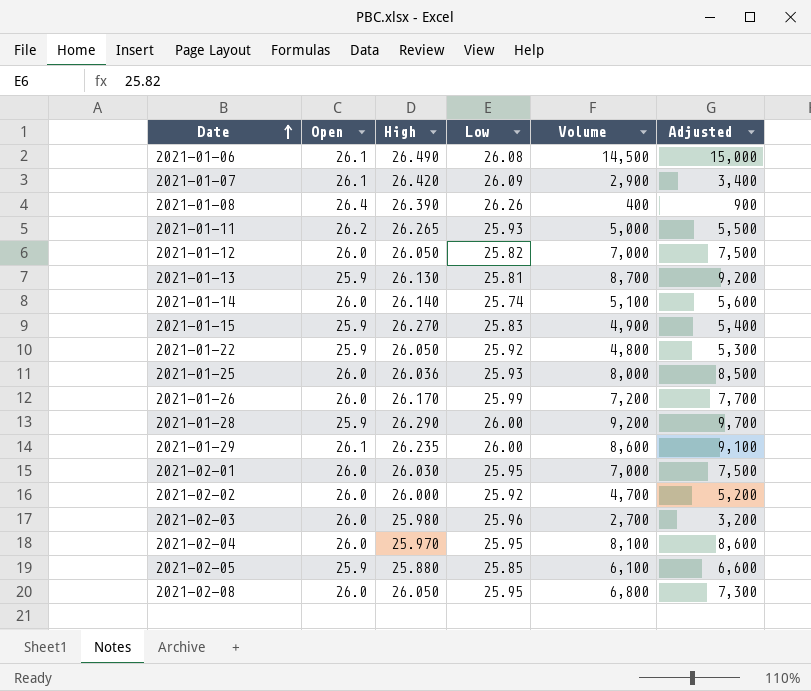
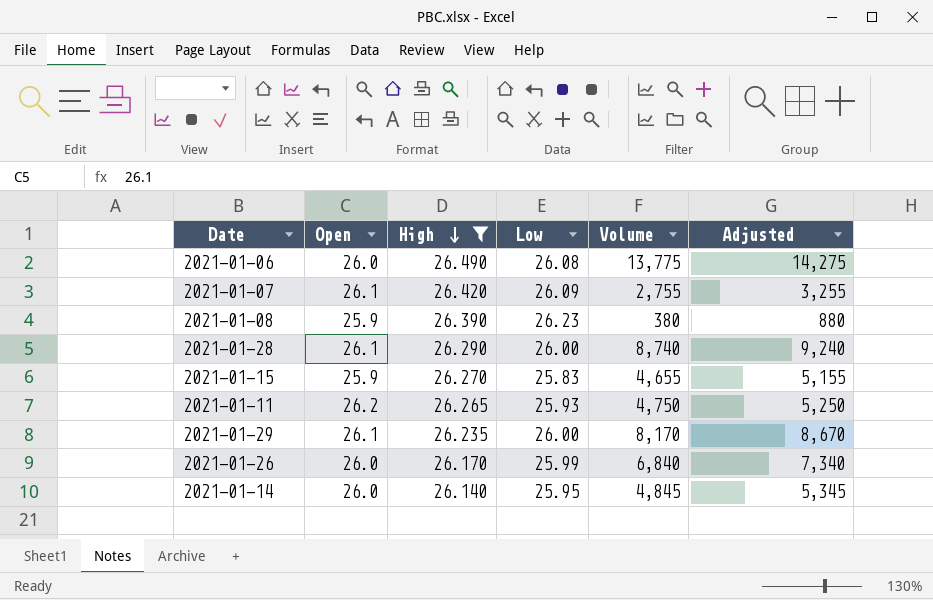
filter: none -> High >= 26.140
row order: Date ascending -> High descending
2021-01-06 | Open: 26.1 -> 26.0
2021-01-06 | Volume: 14,500 -> 13,775
2021-01-06 | Adjusted: 15,000 -> 14,275
2021-01-07 | Volume: 2,900 -> 2,755
2021-01-07 | Adjusted: 3,400 -> 3,255
2021-01-08 | Open: 26.4 -> 25.9
2021-01-08 | Low: 26.26 -> 26.23
2021-01-08 | Volume: 400 -> 380
2021-01-08 | Adjusted: 900 -> 880
2021-01-28 | Open: 25.9 -> 26.1
2021-01-28 | Volume: 9,200 -> 8,740
2021-01-28 | Adjusted: 9,700 -> 9,240
2021-01-15 | Volume: 4,900 -> 4,655
2021-01-15 | Adjusted: 5,400 -> 5,155
2021-01-11 | Volume: 5,000 -> 4,750
2021-01-11 | Adjusted: 5,500 -> 5,250
2021-01-29 | Volume: 8,600 -> 8,170
2021-01-29 | Adjusted: 9,100 -> 8,670
2021-01-26 | Volume: 7,200 -> 6,840
2021-01-26 | Adjusted: 7,700 -> 7,340
2021-01-14 | Low: 25.74 -> 25.95
2021-01-14 | Volume: 5,100 -> 4,845
2021-01-14 | Adjusted: 5,600 -> 5,345

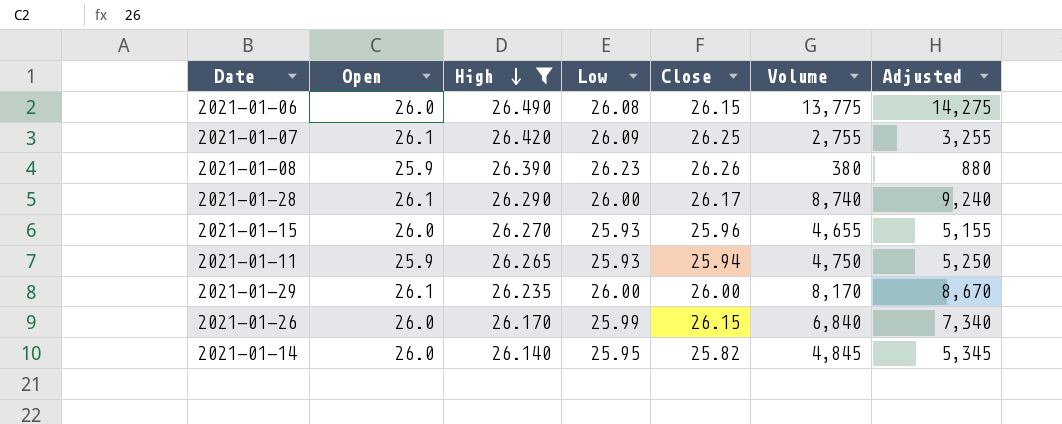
column Close | position: none -> 5
2021-01-15 | Open: 25.9 -> 26.0
2021-01-15 | Low: 25.83 -> 25.93
2021-01-11 | Open: 26.2 -> 25.9

